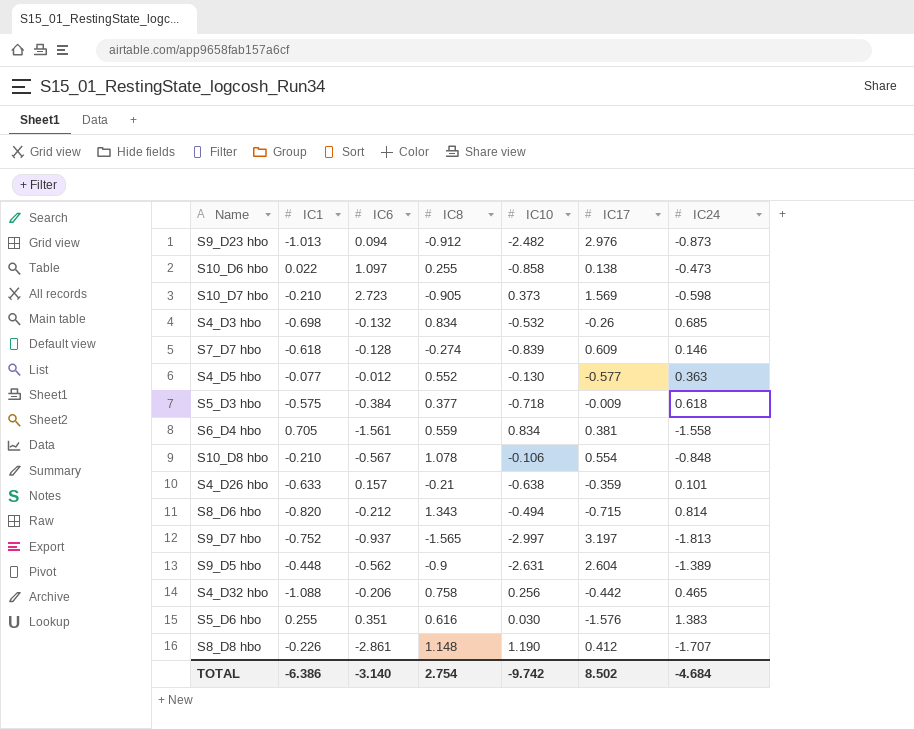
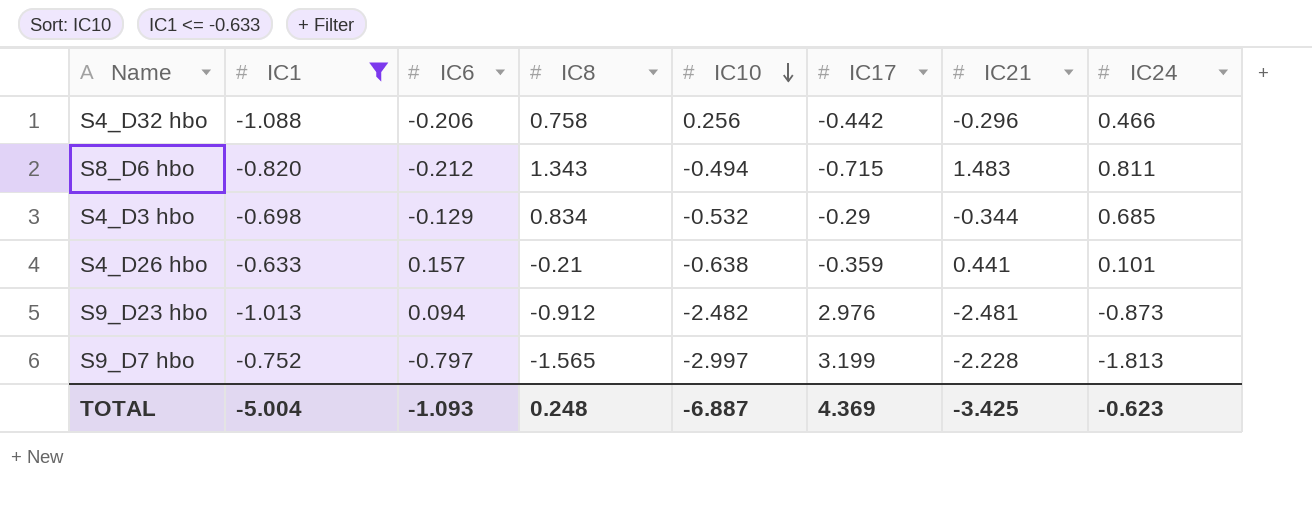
filter: none -> IC1 <= -0.633
row order: none -> IC10 descending
column IC21 | position: none -> 7
S4_D32 hbo | IC24: 0.465 -> 0.466
S8_D6 hbo | IC24: 0.814 -> 0.811
S4_D3 hbo | IC6: -0.132 -> -0.129
S4_D3 hbo | IC17: -0.26 -> -0.29
S9_D7 hbo | IC6: -0.937 -> -0.797
S9_D7 hbo | IC17: 3.197 -> 3.199
TOTAL | IC1: -6.386 -> -5.004
TOTAL | IC6: -3.140 -> -1.093
TOTAL | IC8: 2.754 -> 0.248
TOTAL | IC10: -9.742 -> -6.887
TOTAL | IC17: 8.502 -> 4.369
TOTAL | IC24: -4.684 -> -0.623

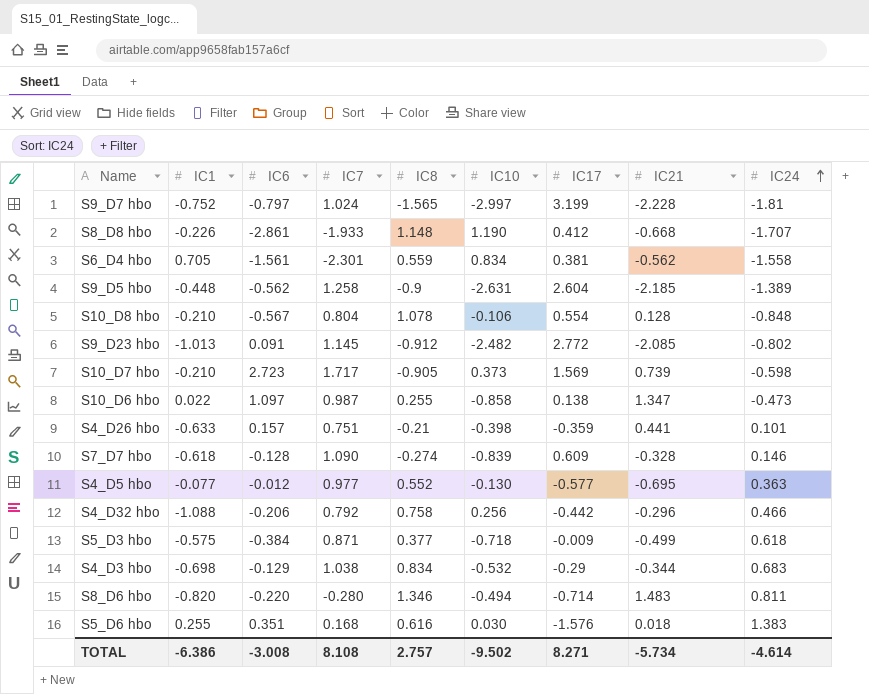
filter: IC1 <= -0.633 -> none
row order: IC10 descending -> IC24 ascending
column IC7 | position: none -> 4
S9_D7 hbo | IC24: -1.813 -> -1.81
S9_D23 hbo | IC6: 0.094 -> 0.091
S9_D23 hbo | IC17: 2.976 -> 2.772
S9_D23 hbo | IC21: -2.481 -> -2.085
S9_D23 hbo | IC24: -0.873 -> -0.802
S4_D26 hbo | IC10: -0.638 -> -0.398
S4_D3 hbo | IC24: 0.685 -> 0.683
S8_D6 hbo | IC6: -0.212 -> -0.220
S8_D6 hbo | IC8: 1.343 -> 1.346
S8_D6 hbo | IC17: -0.715 -> -0.714
TOTAL | IC1: -5.004 -> -6.386
TOTAL | IC6: -1.093 -> -3.008
TOTAL | IC8: 0.248 -> 2.757
TOTAL | IC10: -6.887 -> -9.502
TOTAL | IC17: 4.369 -> 8.271
TOTAL | IC21: -3.425 -> -5.734
TOTAL | IC24: -0.623 -> -4.614

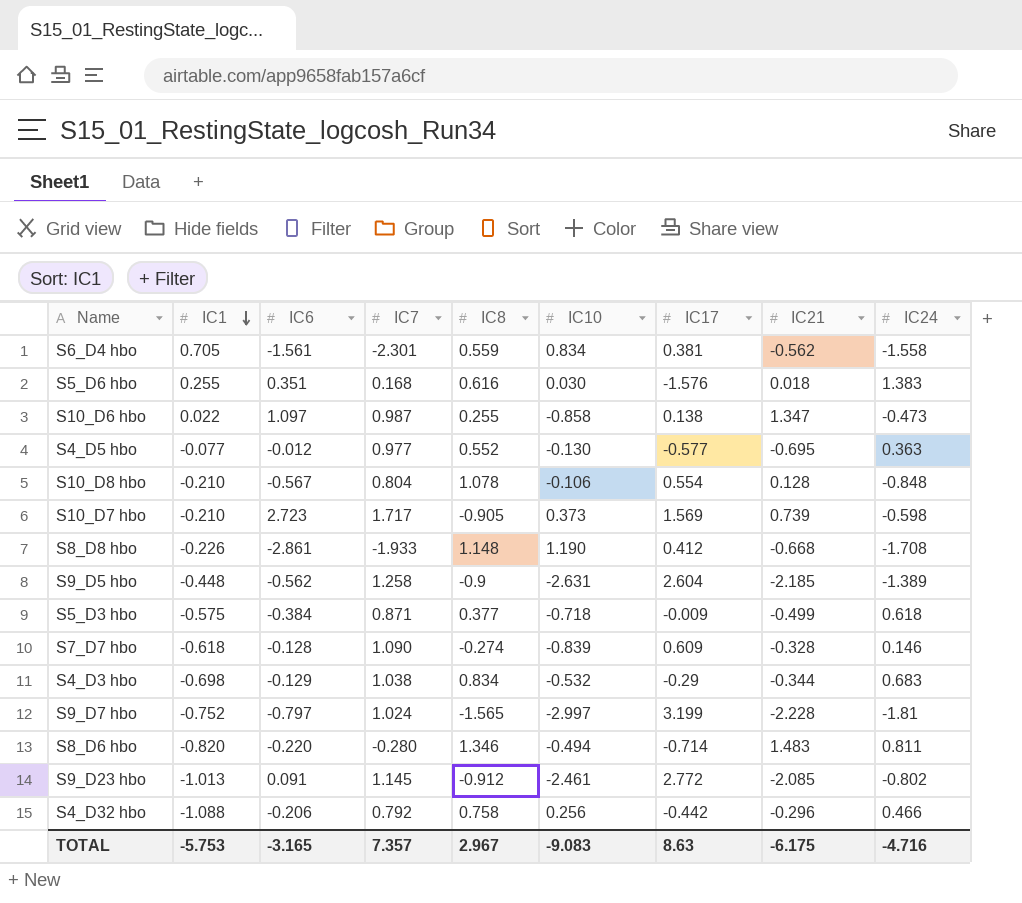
row order: IC24 ascending -> IC1 descending
row S4_D26 hbo: -0.633 | 0.157 | 0.751 | -0.21 | -0.398 | -0.359 | 0.441 | 0.101 -> none
S8_D8 hbo | IC24: -1.707 -> -1.708
S9_D23 hbo | IC10: -2.482 -> -2.461
TOTAL | IC1: -6.386 -> -5.753
TOTAL | IC6: -3.008 -> -3.165
TOTAL | IC7: 8.108 -> 7.357
TOTAL | IC8: 2.757 -> 2.967
TOTAL | IC10: -9.502 -> -9.083
TOTAL | IC17: 8.271 -> 8.63
TOTAL | IC21: -5.734 -> -6.175
TOTAL | IC24: -4.614 -> -4.716

